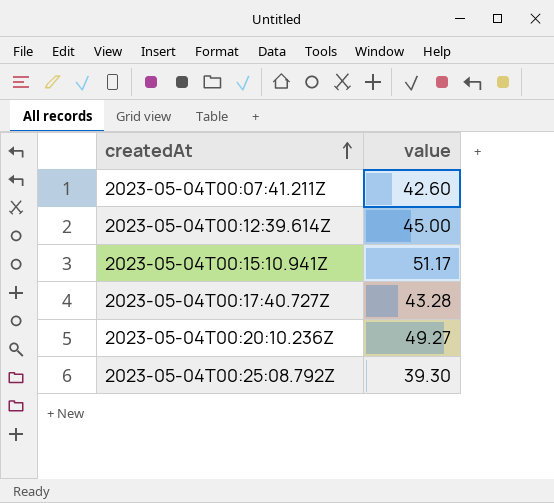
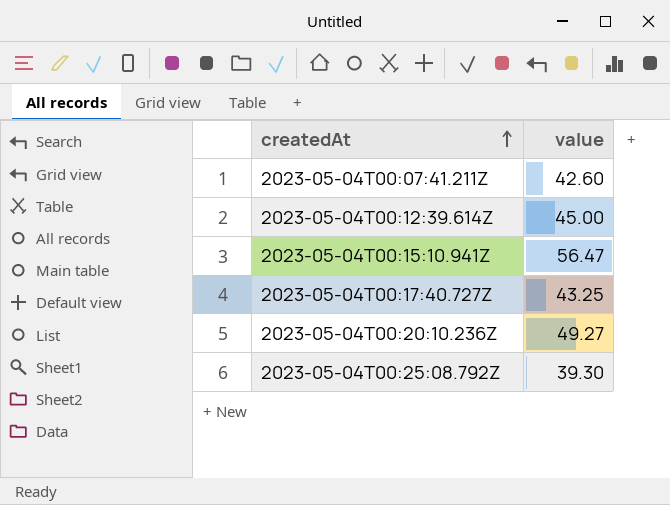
2023-05-04T00:15:10.941Z | value: 51.17 -> 56.47
2023-05-04T00:17:40.727Z | value: 43.28 -> 43.25

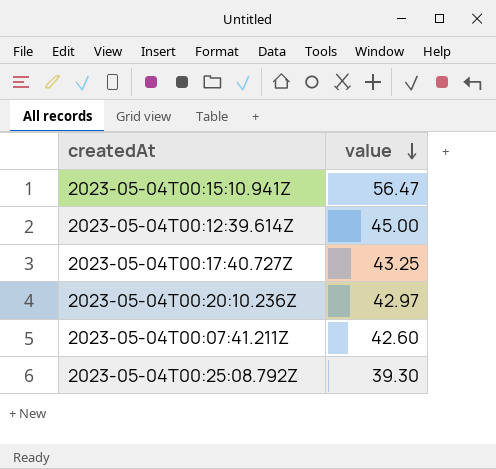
row order: createdAt ascending -> value descending
2023-05-04T00:20:10.236Z | value: 49.27 -> 42.97

